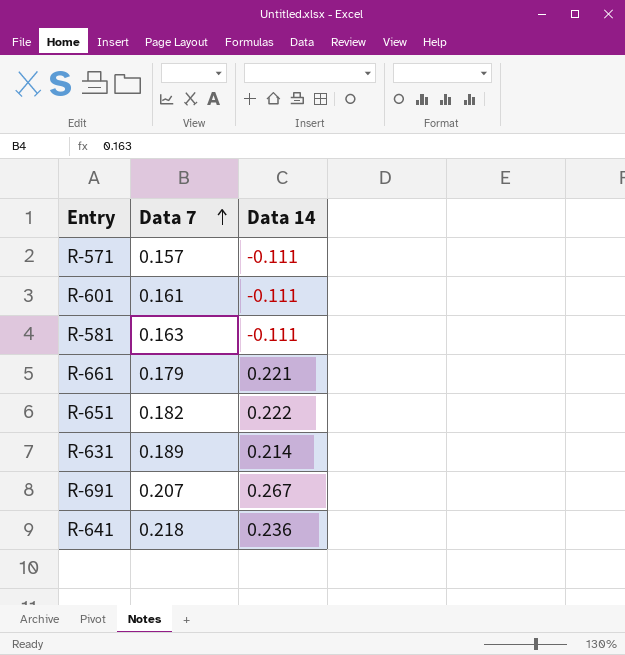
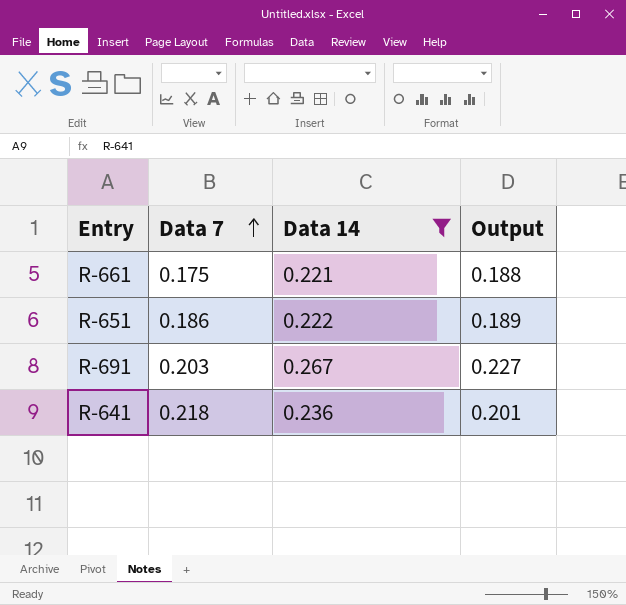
filter: none -> Data 14 >= 0.221
column Output | formula: none -> [Data 14] * 0.85
R-661 | Data 7: 0.179 -> 0.175
R-651 | Data 7: 0.182 -> 0.186
R-691 | Data 7: 0.207 -> 0.203

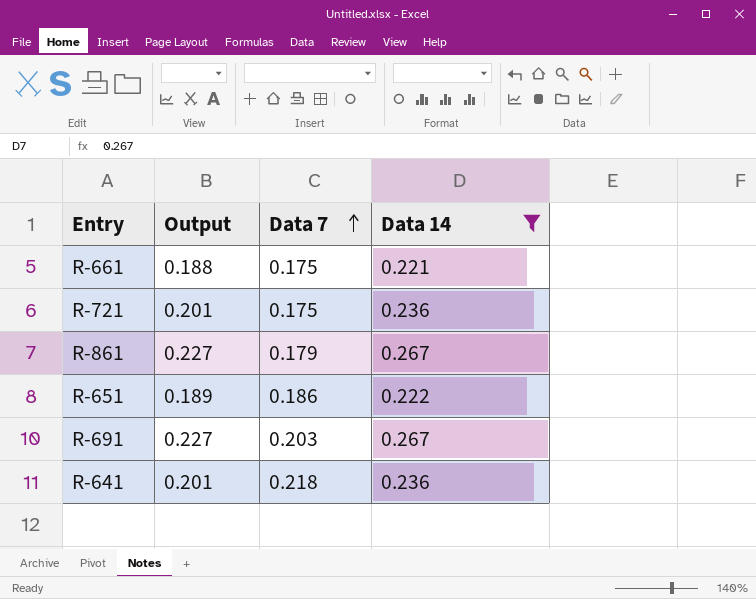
column Output | position: 4 -> 2
row R-721: none -> 0.201 | 0.175 | 0.236
row R-861: none -> 0.227 | 0.179 | 0.267

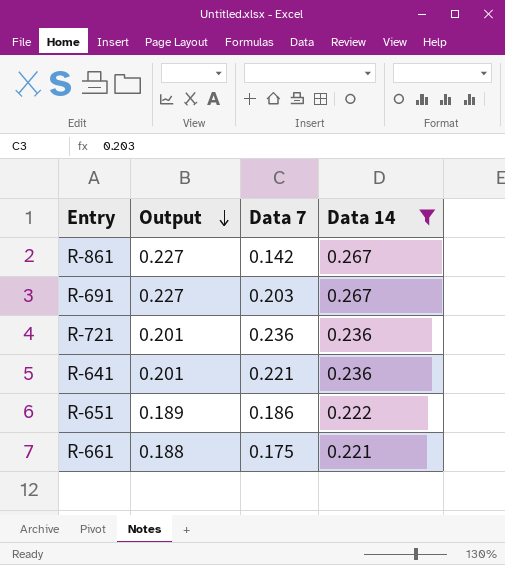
row order: Data 7 ascending -> Output descending
R-861 | Data 7: 0.179 -> 0.142
R-721 | Data 7: 0.175 -> 0.236
R-641 | Data 7: 0.218 -> 0.221

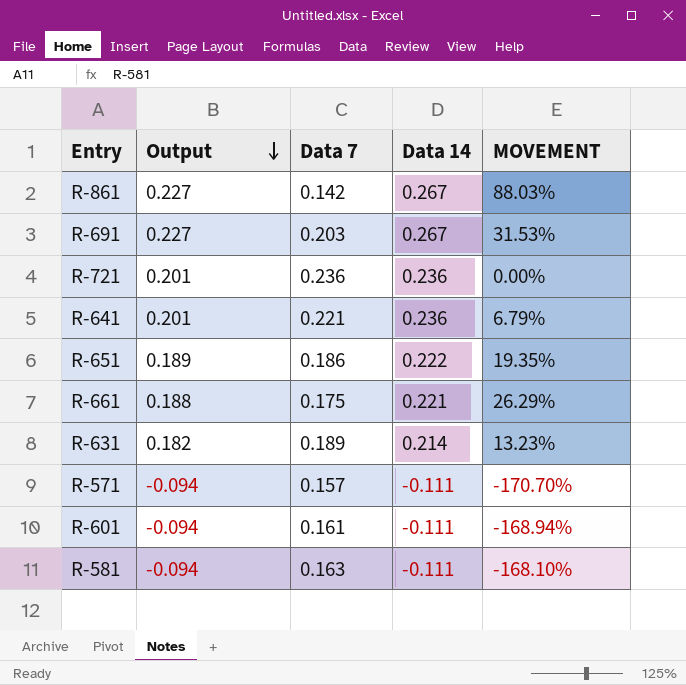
filter: Data 14 >= 0.221 -> none
column MOVEMENT | formula: none -> ([Data 14] - [Data 7]) / [Data 7]

